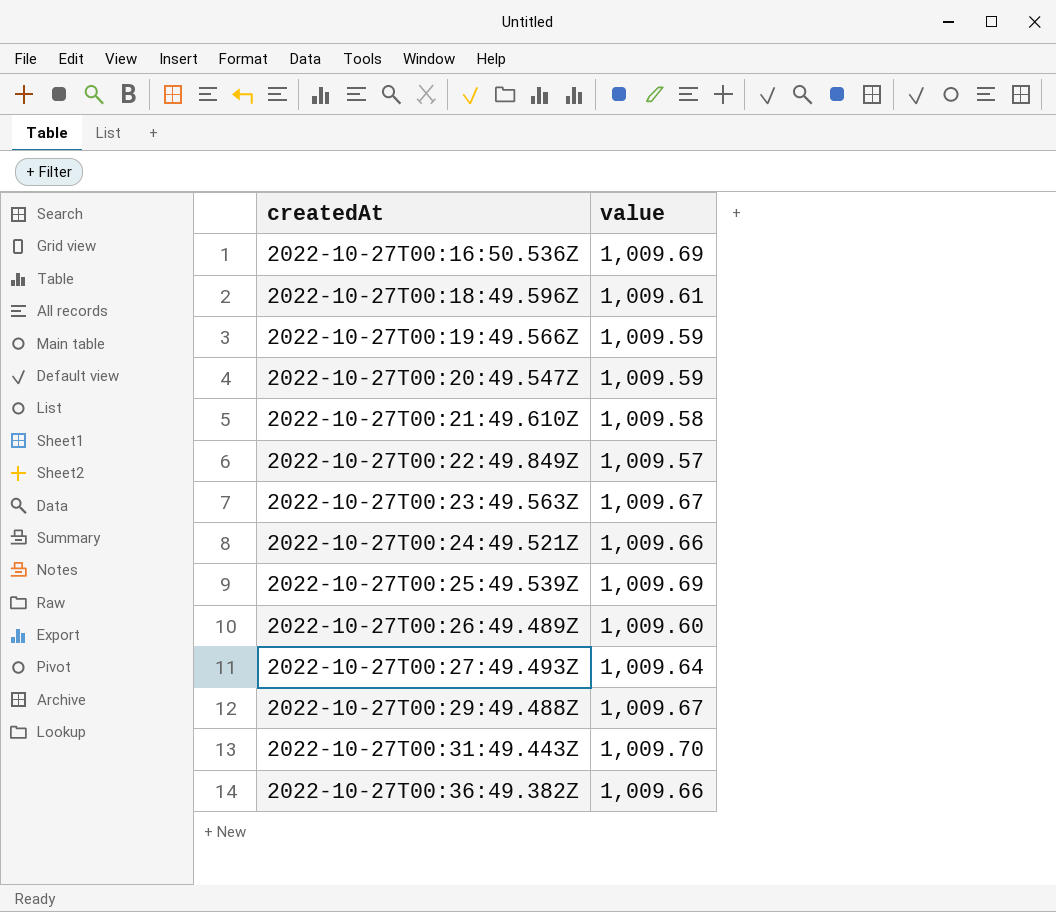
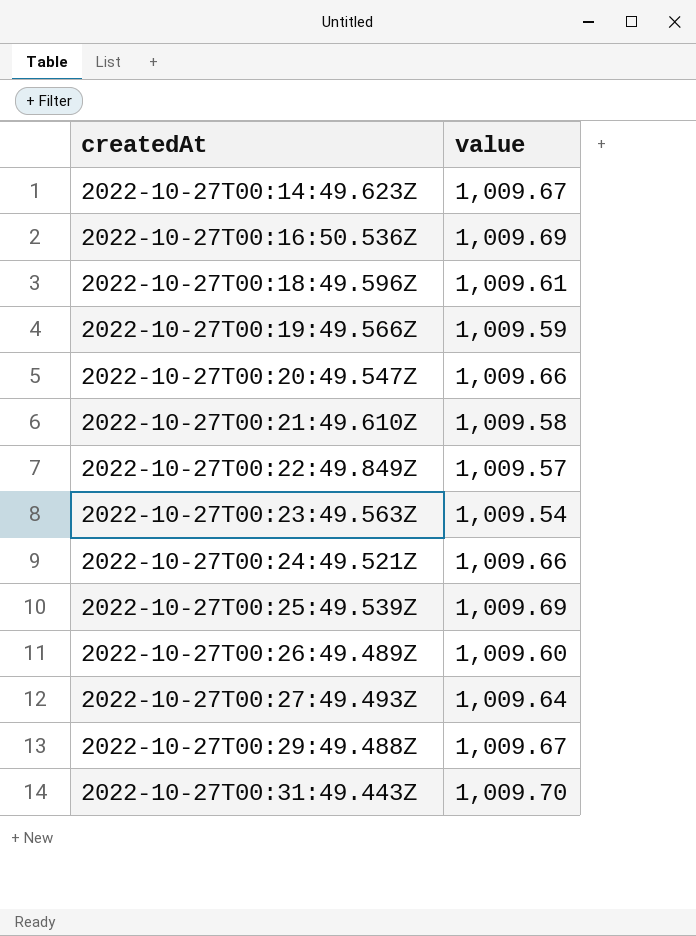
row 2022-10-27T00:36:49.382Z: 1,009.66 -> none
row 2022-10-27T00:14:49.623Z: none -> 1,009.67
2022-10-27T00:20:49.547Z | value: 1,009.59 -> 1,009.66
2022-10-27T00:23:49.563Z | value: 1,009.67 -> 1,009.54

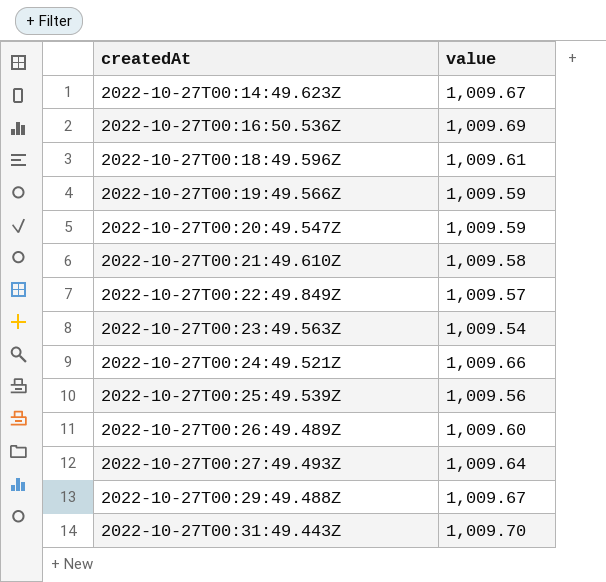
2022-10-27T00:20:49.547Z | value: 1,009.66 -> 1,009.59
2022-10-27T00:25:49.539Z | value: 1,009.69 -> 1,009.56

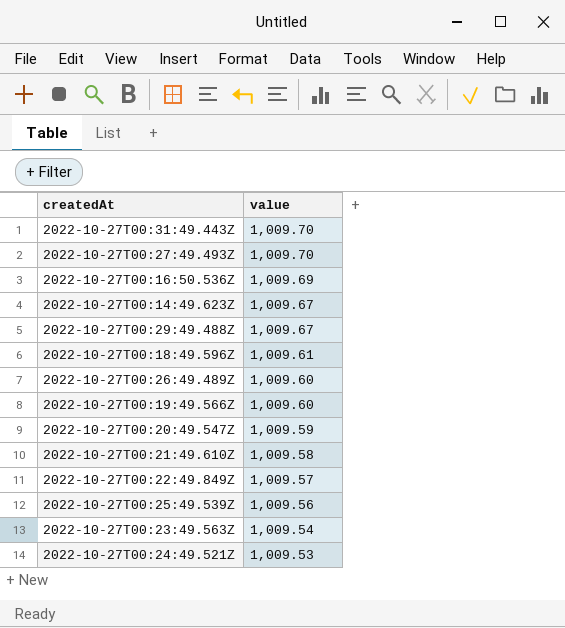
row order: createdAt ascending -> value descending
2022-10-27T00:27:49.493Z | value: 1,009.64 -> 1,009.70
2022-10-27T00:19:49.566Z | value: 1,009.59 -> 1,009.60
2022-10-27T00:24:49.521Z | value: 1,009.66 -> 1,009.53

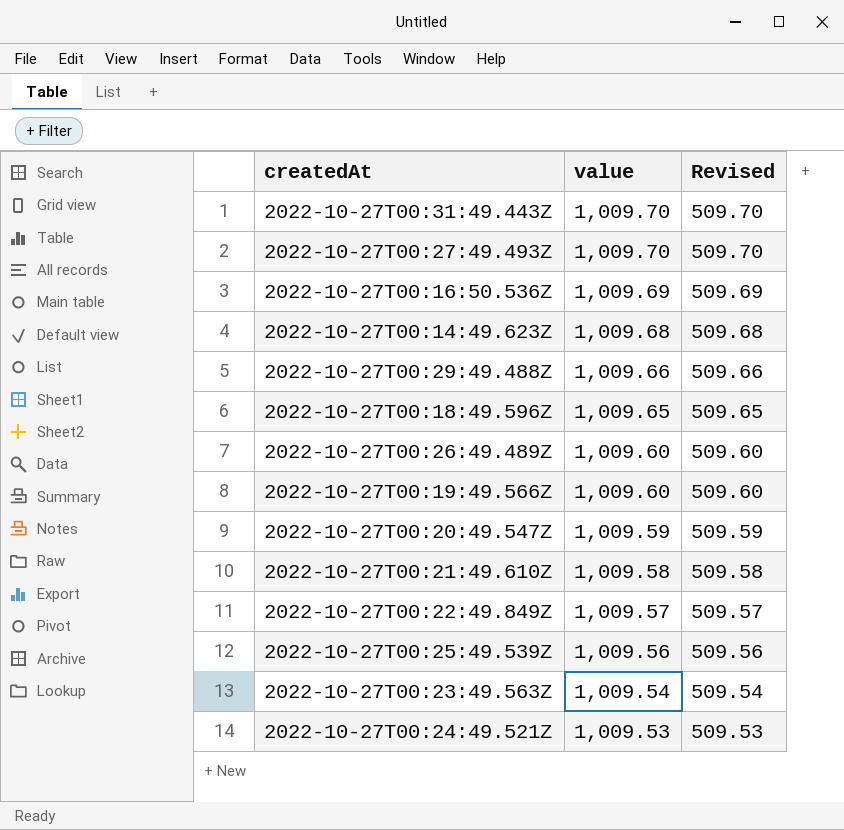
column Revised | formula: none -> [value] - 500
2022-10-27T00:14:49.623Z | value: 1,009.67 -> 1,009.68
2022-10-27T00:29:49.488Z | value: 1,009.67 -> 1,009.66
2022-10-27T00:18:49.596Z | value: 1,009.61 -> 1,009.65

